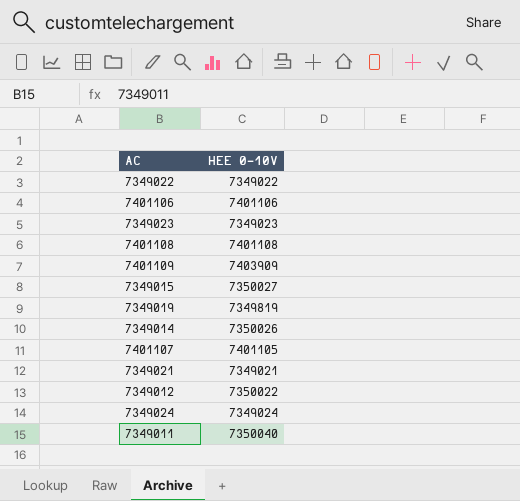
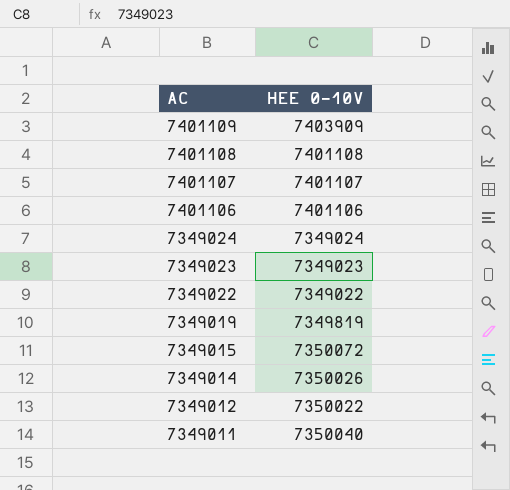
row order: none -> AC descending
row 7349021: 7349021 -> none
7401107 | HEE 0-10V: 7401105 -> 7401107
7349015 | HEE 0-10V: 7350027 -> 7350072

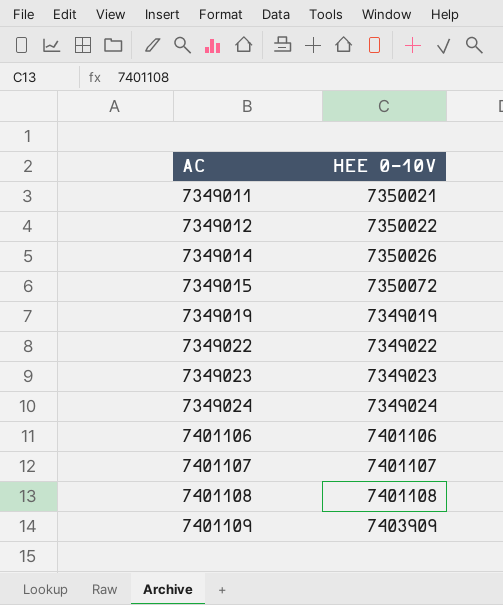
row order: AC descending -> AC ascending
7349011 | HEE 0-10V: 7350040 -> 7350021
7349019 | HEE 0-10V: 7349819 -> 7349019

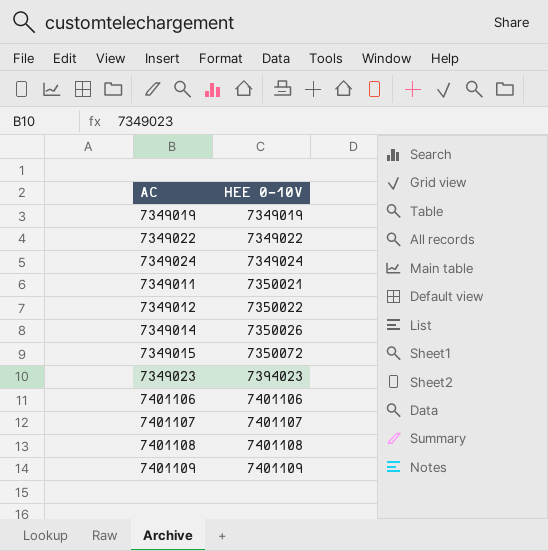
row order: AC ascending -> HEE 0-10V ascending
7349023 | HEE 0-10V: 7349023 -> 7394023
7401109 | HEE 0-10V: 7403909 -> 7401109

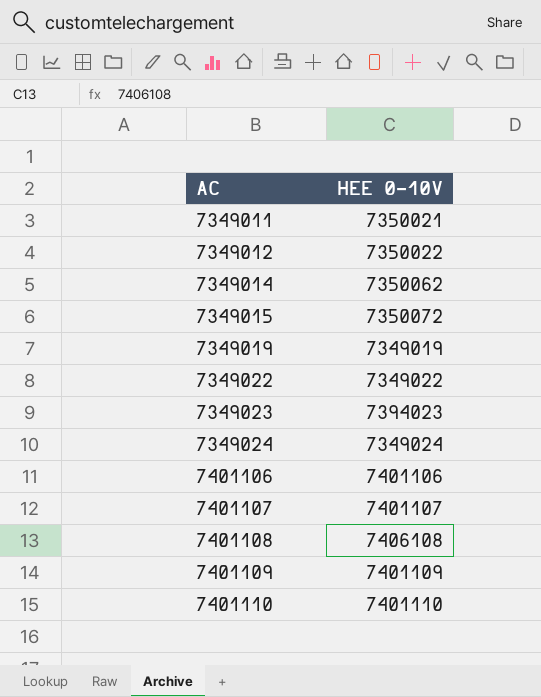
row order: HEE 0-10V ascending -> AC ascending
7349014 | HEE 0-10V: 7350026 -> 7350062
7401108 | HEE 0-10V: 7401108 -> 7406108
row 7401110: none -> 7401110

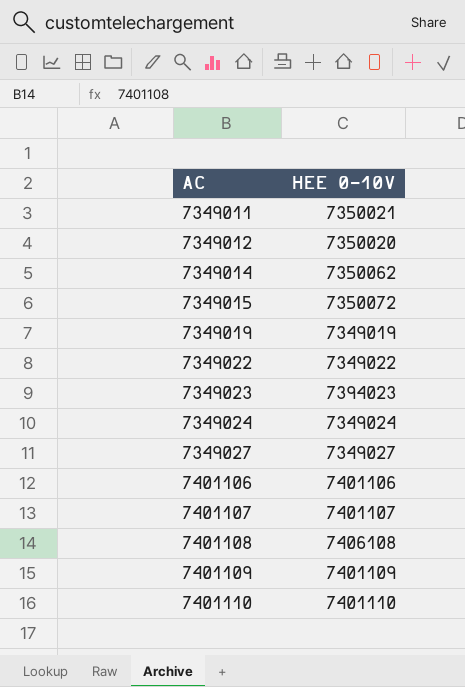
7349012 | HEE 0-10V: 7350022 -> 7350020
row 7349027: none -> 7349027

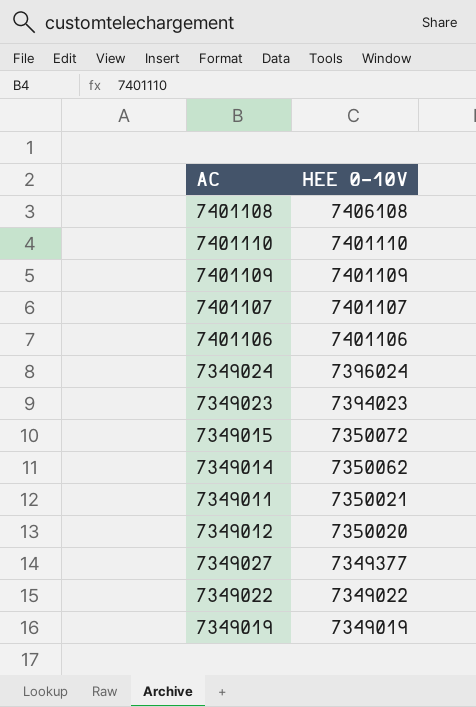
row order: AC ascending -> HEE 0-10V descending
7349024 | HEE 0-10V: 7349024 -> 7396024
7349027 | HEE 0-10V: 7349027 -> 7349377

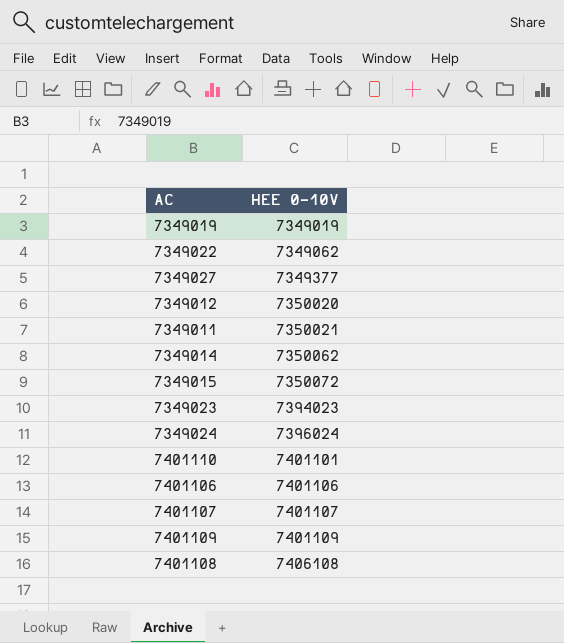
row order: HEE 0-10V descending -> HEE 0-10V ascending
7349022 | HEE 0-10V: 7349022 -> 7349062
7401110 | HEE 0-10V: 7401110 -> 7401101

